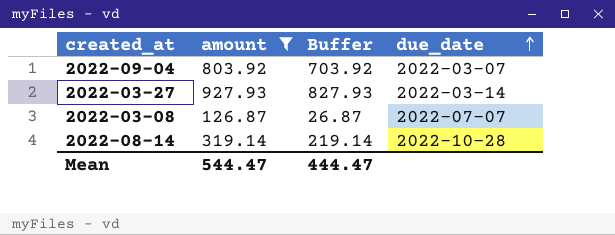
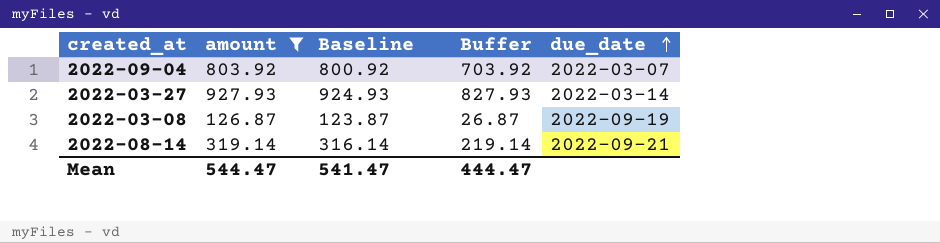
column Baseline | formula: none -> [amount] - 3
2022-03-08 | due_date: 2022-07-07 -> 2022-09-19
2022-08-14 | due_date: 2022-10-28 -> 2022-09-21

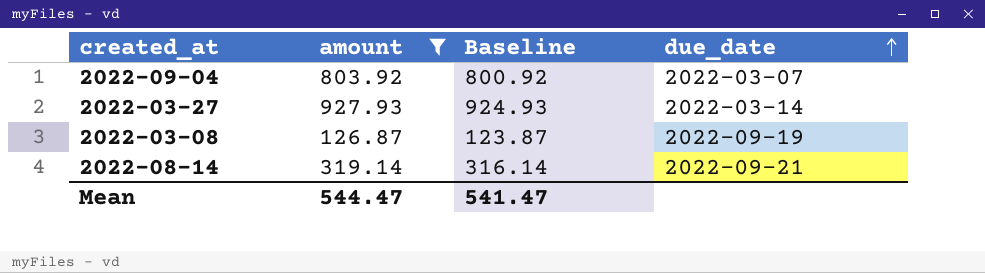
column Buffer | formula: [amount] - 100 -> none

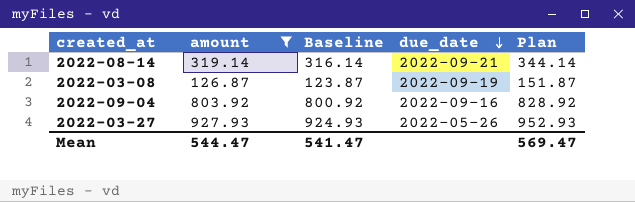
row order: due_date ascending -> due_date descending
column Plan | formula: none -> [amount] + 25
2022-09-04 | due_date: 2022-03-07 -> 2022-09-16
2022-03-27 | due_date: 2022-03-14 -> 2022-05-26

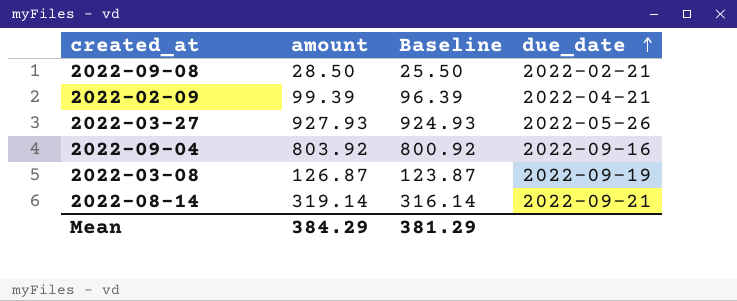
filter: amount >= 126.87 -> none
row order: due_date descending -> due_date ascending
column Plan | formula: [amount] + 25 -> none
Mean | amount: 544.47 -> 384.29
Mean | Baseline: 541.47 -> 381.29

